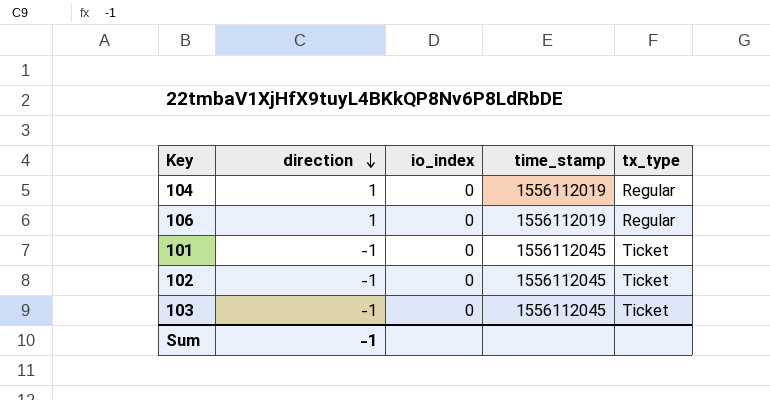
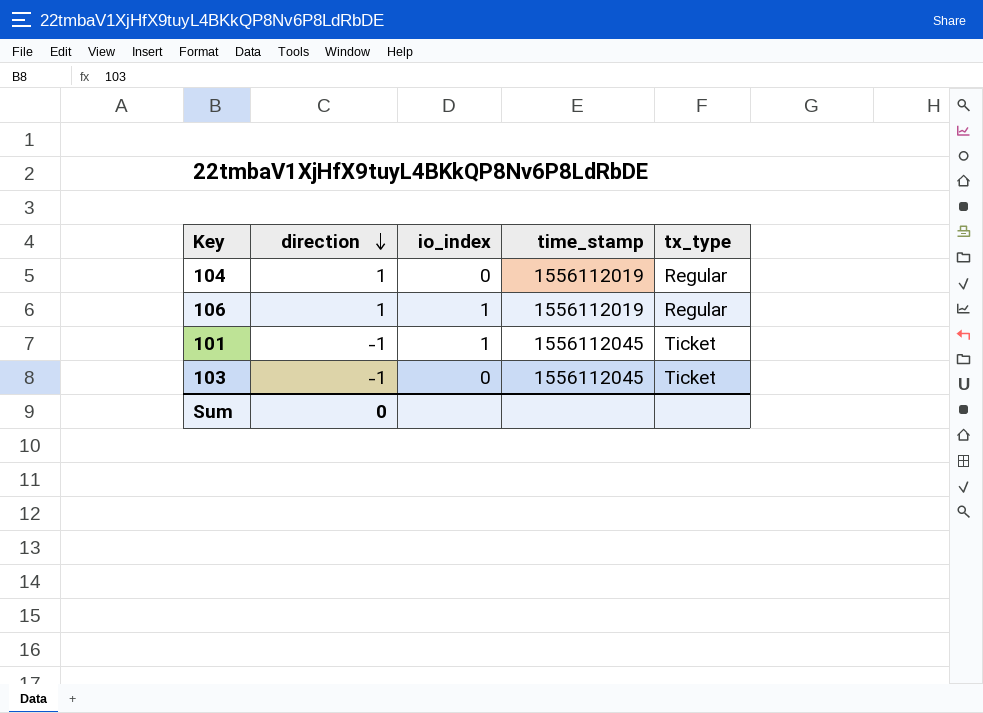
row 102: -1 | 0 | 1556112045 | Ticket -> none
106 | io_index: 0 -> 1
101 | io_index: 0 -> 1
Sum | direction: -1 -> 0

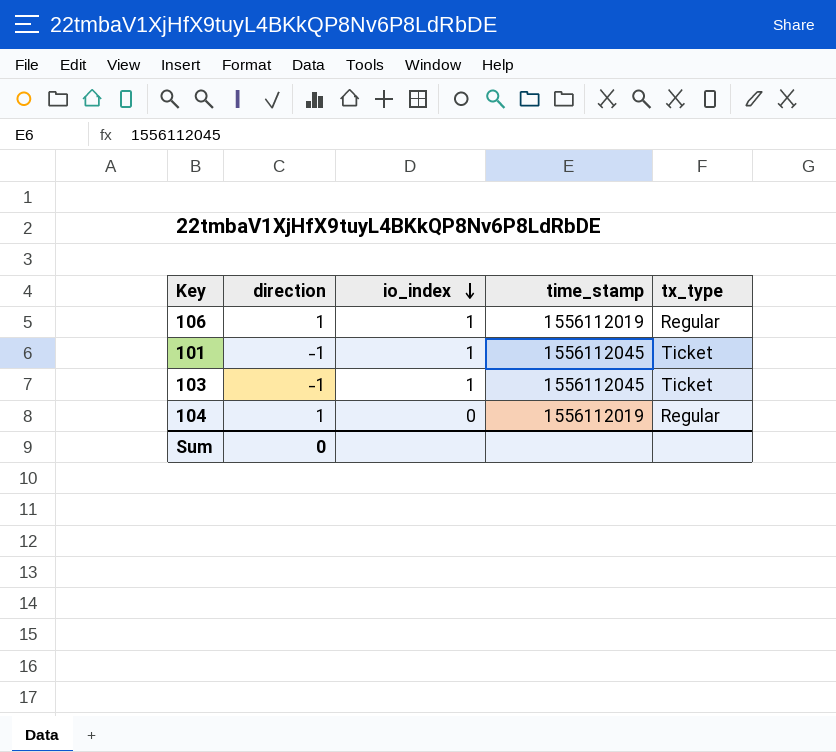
row order: direction descending -> io_index descending
103 | io_index: 0 -> 1

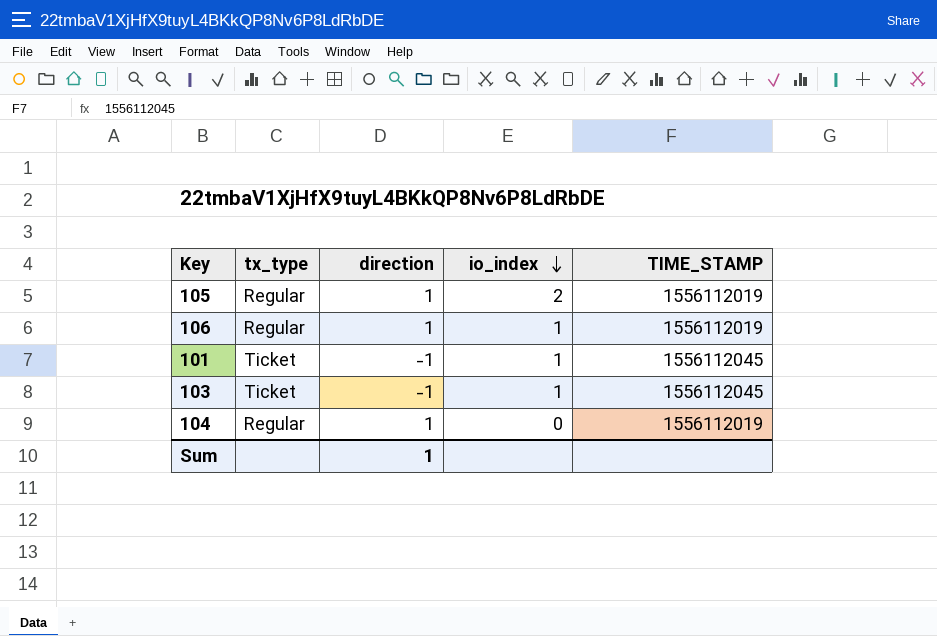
column tx_type | position: 5 -> 2
column name: time_stamp -> TIME_STAMP
row 105: none -> Regular | 1 | 2 | 1556112019
Sum | direction: 0 -> 1

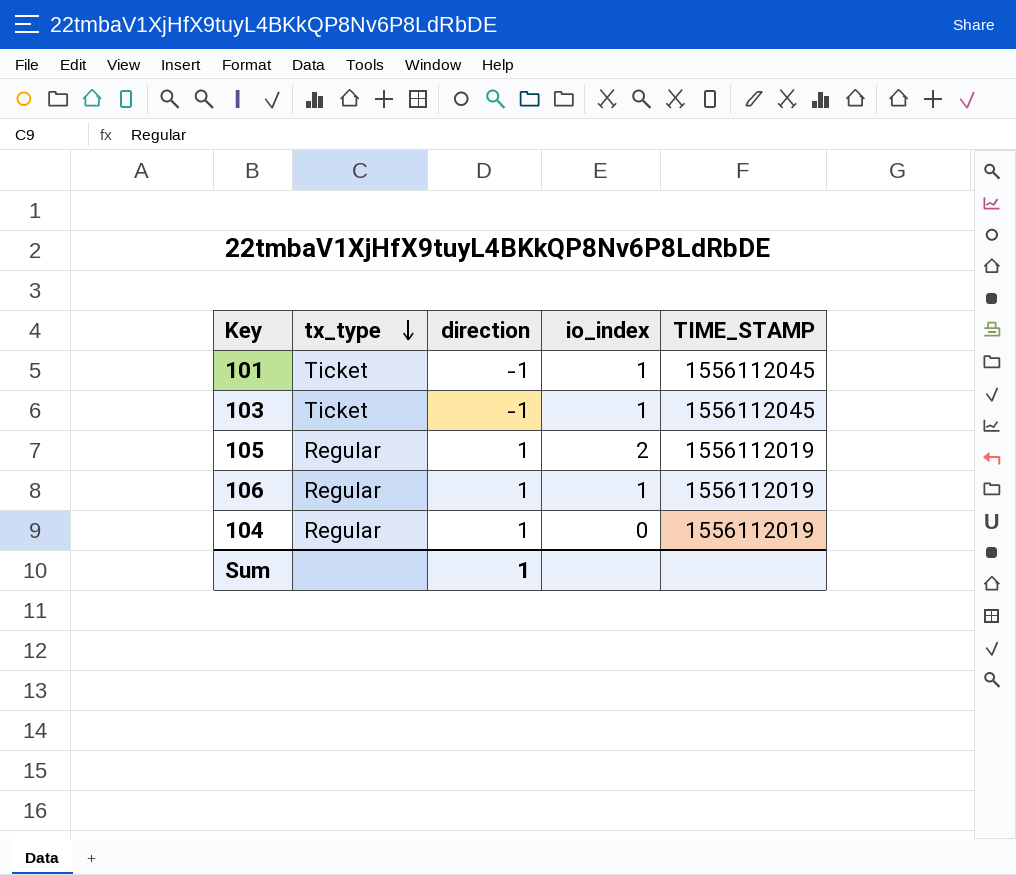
row order: io_index descending -> tx_type descending

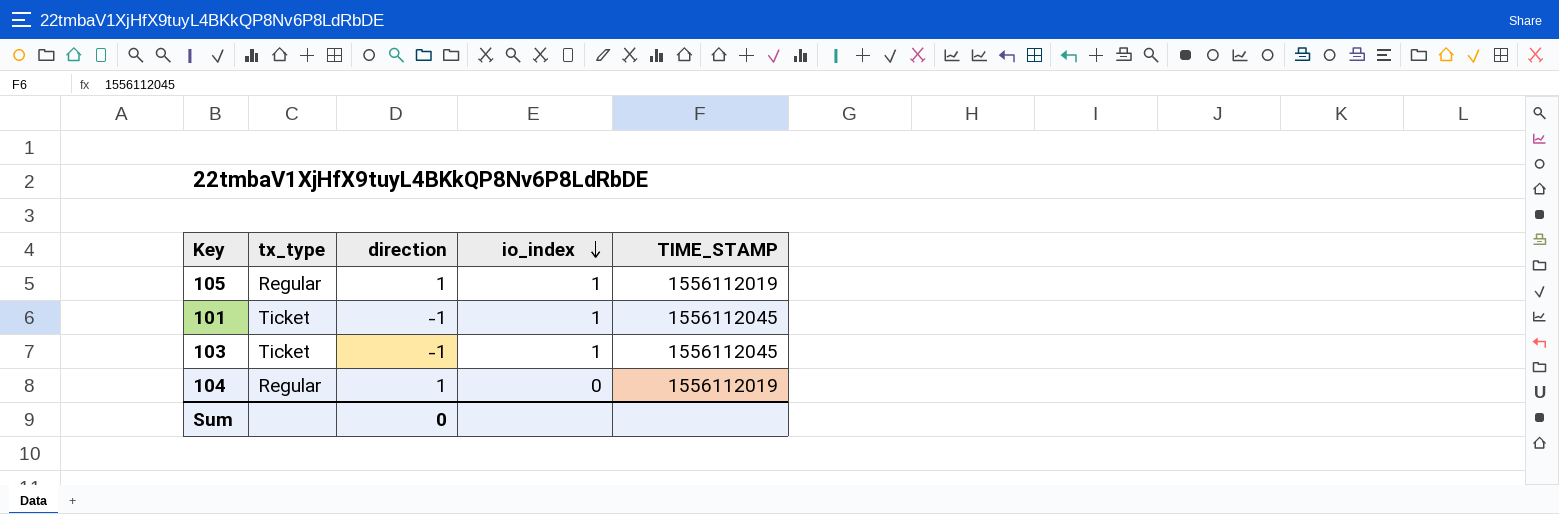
row order: tx_type descending -> io_index descending
row 106: Regular | 1 | 1 | 1556112019 -> none
105 | io_index: 2 -> 1
Sum | direction: 1 -> 0

